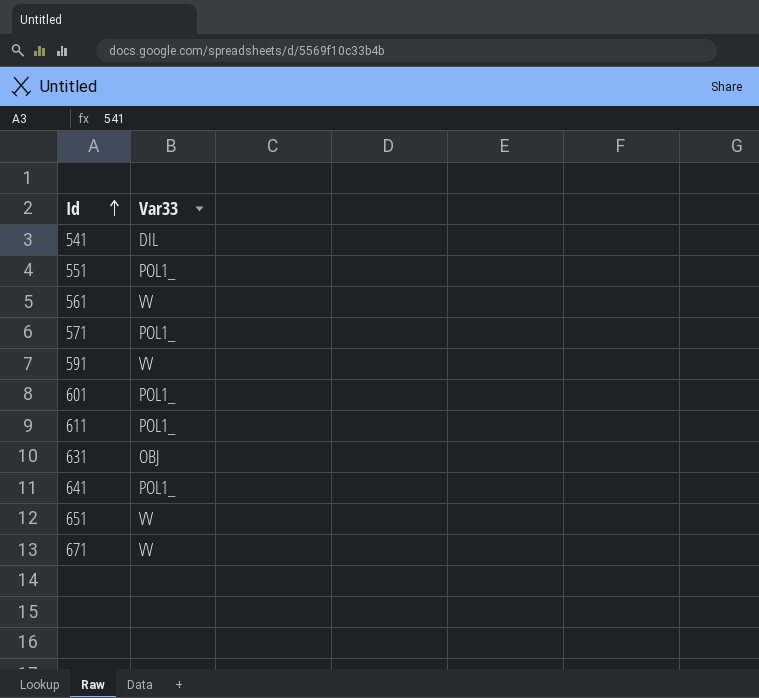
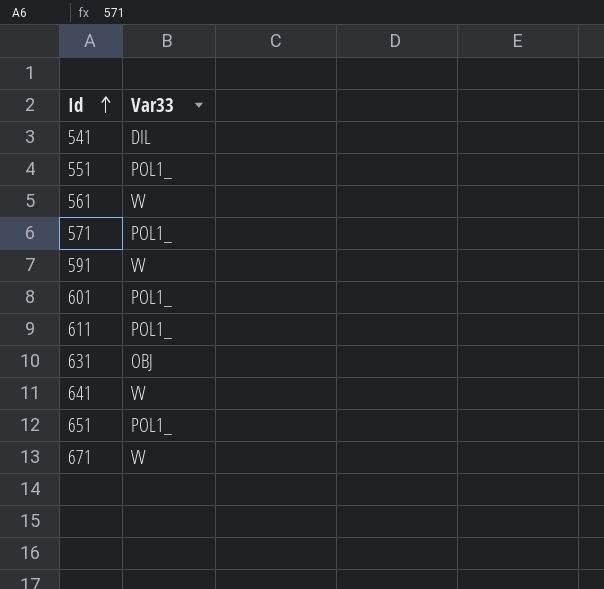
641 | Var33: POL1_ -> VV
651 | Var33: VV -> POL1_

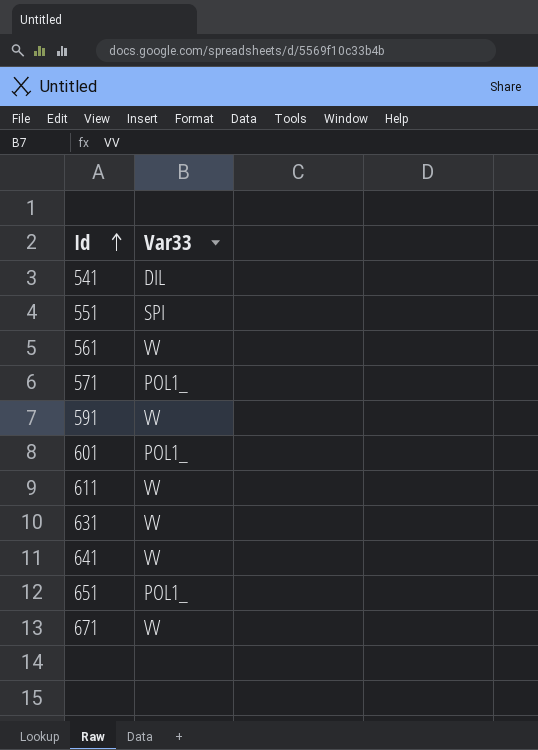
551 | Var33: POL1_ -> SPI
611 | Var33: POL1_ -> VV
631 | Var33: OBJ -> VV

